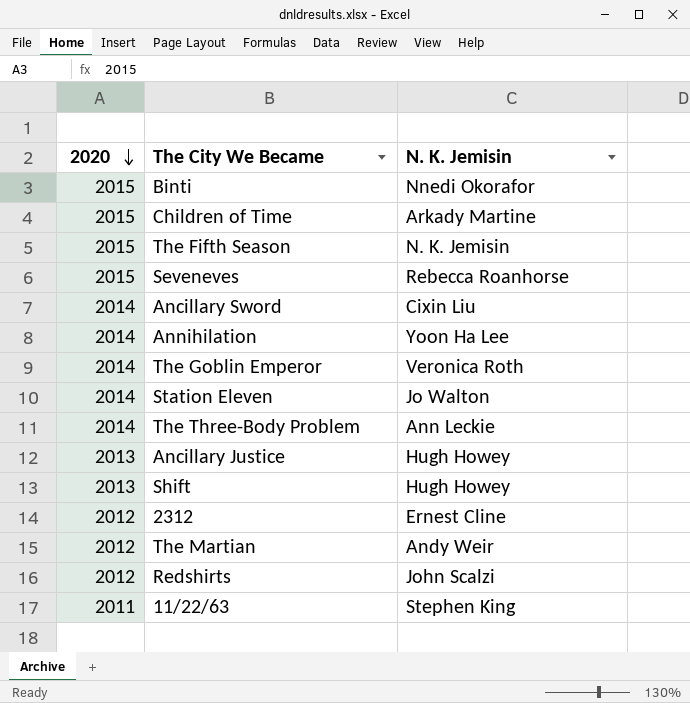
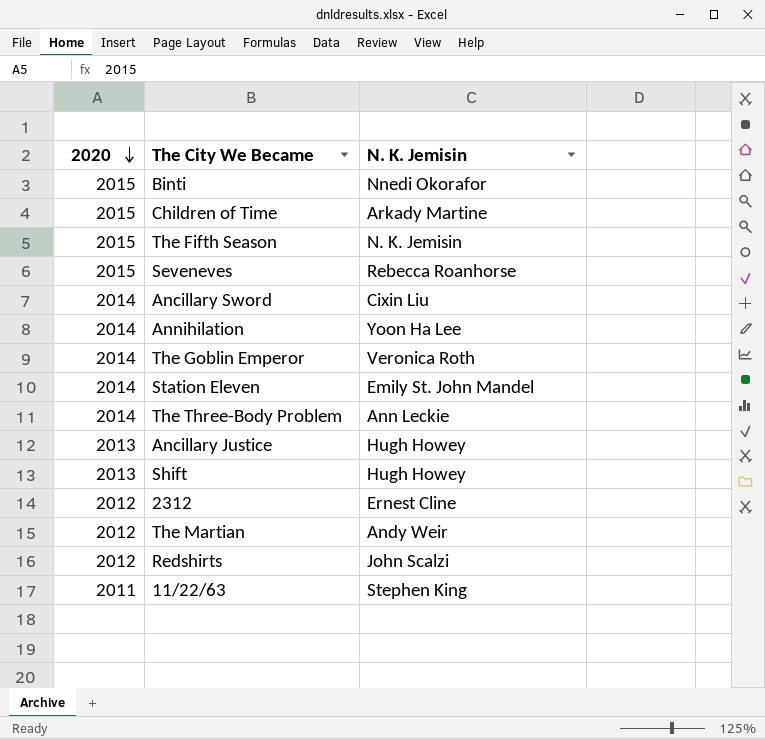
Station Eleven | N. K. Jemisin: Jo Walton -> Emily St. John Mandel

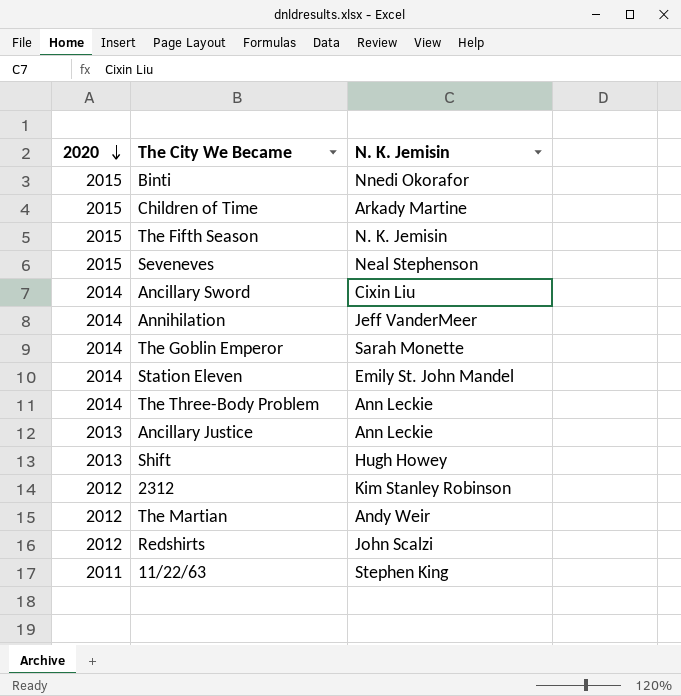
Seveneves | N. K. Jemisin: Rebecca Roanhorse -> Neal Stephenson
Annihilation | N. K. Jemisin: Yoon Ha Lee -> Jeff VanderMeer
The Goblin Emperor | N. K. Jemisin: Veronica Roth -> Sarah Monette
Ancillary Justice | N. K. Jemisin: Hugh Howey -> Ann Leckie
2312 | N. K. Jemisin: Ernest Cline -> Kim Stanley Robinson

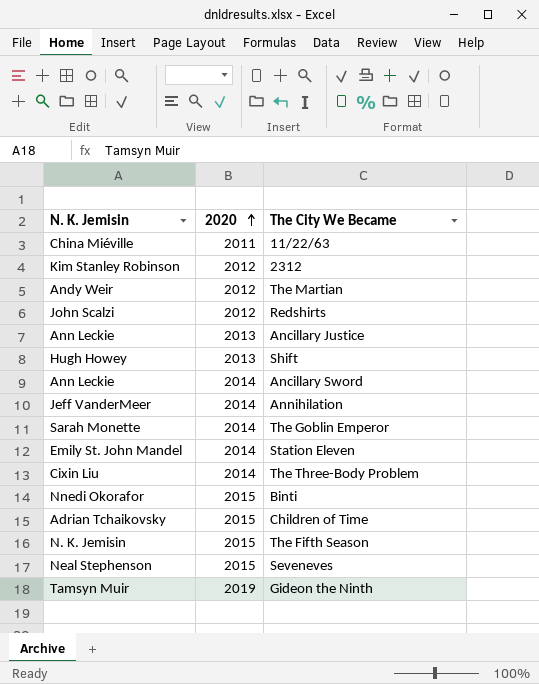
row order: 2020 descending -> 2020 ascending
column N. K. Jemisin | position: 3 -> 1
11/22/63 | N. K. Jemisin: Stephen King -> China Miéville
Ancillary Sword | N. K. Jemisin: Cixin Liu -> Ann Leckie
The Three-Body Problem | N. K. Jemisin: Ann Leckie -> Cixin Liu
Children of Time | N. K. Jemisin: Arkady Martine -> Adrian Tchaikovsky
row Gideon the Ninth: none -> Tamsyn Muir | 2019

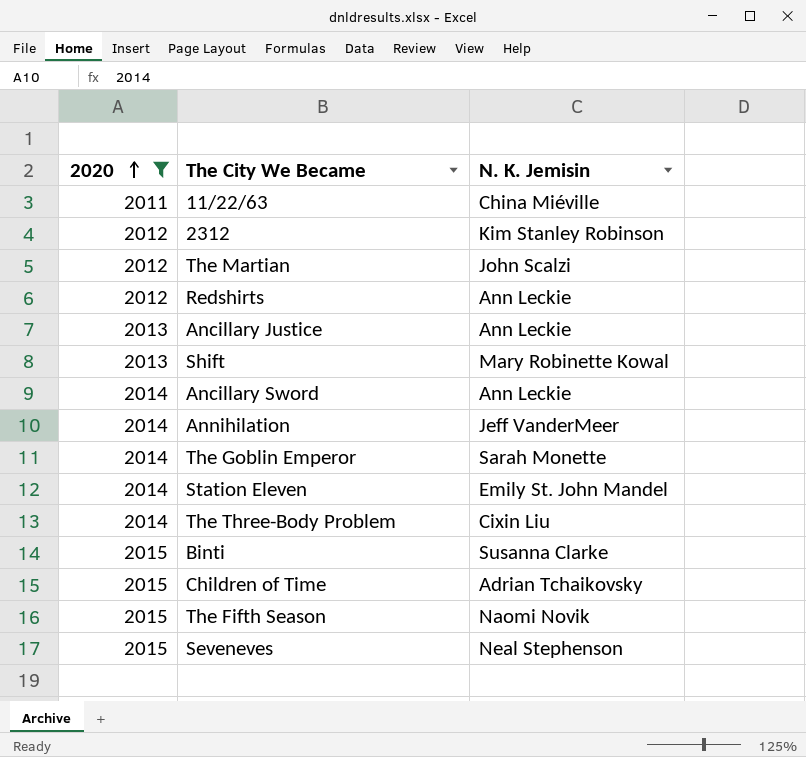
filter: none -> 2020 != 2019
column N. K. Jemisin | position: 1 -> 3
The Martian | N. K. Jemisin: Andy Weir -> John Scalzi
Redshirts | N. K. Jemisin: John Scalzi -> Ann Leckie
Shift | N. K. Jemisin: Hugh Howey -> Mary Robinette Kowal
Binti | N. K. Jemisin: Nnedi Okorafor -> Susanna Clarke
The Fifth Season | N. K. Jemisin: N. K. Jemisin -> Naomi Novik

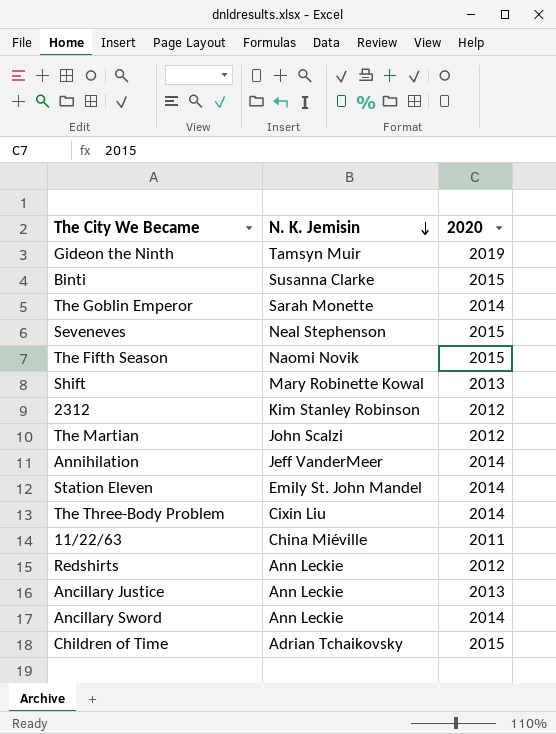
filter: 2020 != 2019 -> none
row order: 2020 ascending -> N. K. Jemisin descending
column 2020 | position: 1 -> 3

